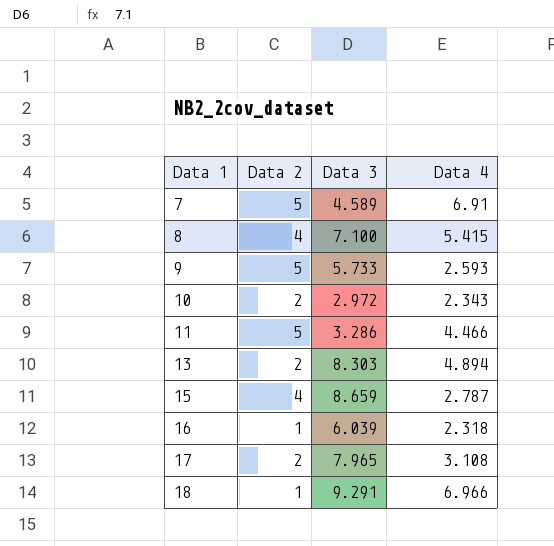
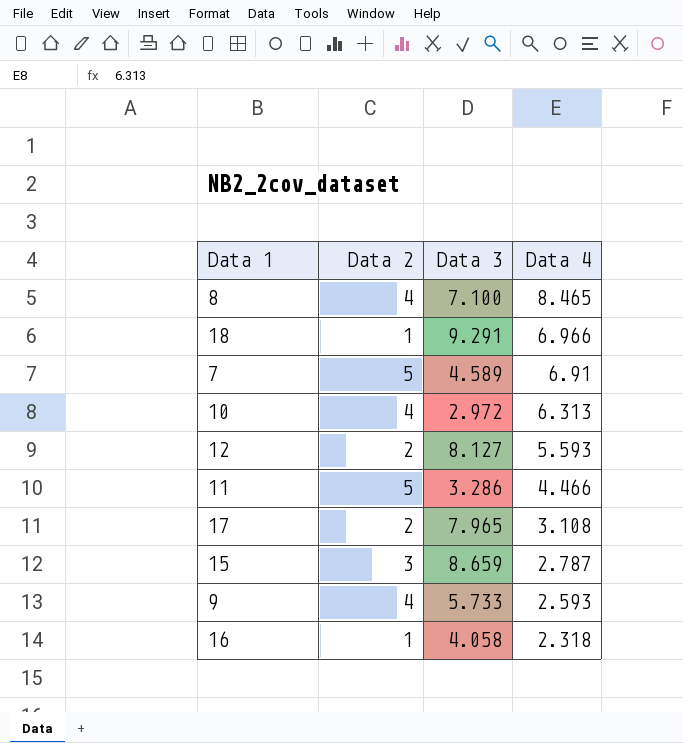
row order: Data 1 ascending -> Data 4 descending
row 13: 2 | 8.303 | 4.894 -> none
8 | Data 4: 5.415 -> 8.465
10 | Data 2: 2 -> 4
10 | Data 4: 2.343 -> 6.313
row 12: none -> 2 | 8.127 | 5.593
15 | Data 2: 4 -> 3
9 | Data 2: 5 -> 4
16 | Data 3: 6.039 -> 4.058

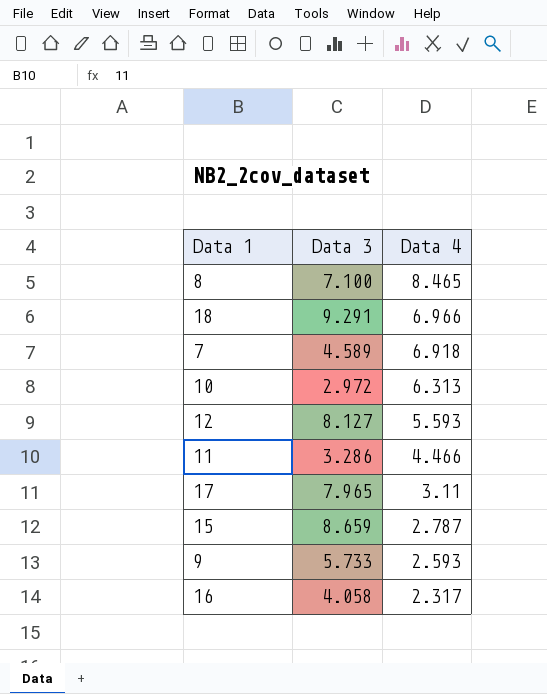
column Data 2 | position: 2 -> none
7 | Data 4: 6.91 -> 6.918
17 | Data 4: 3.108 -> 3.11
16 | Data 4: 2.318 -> 2.317

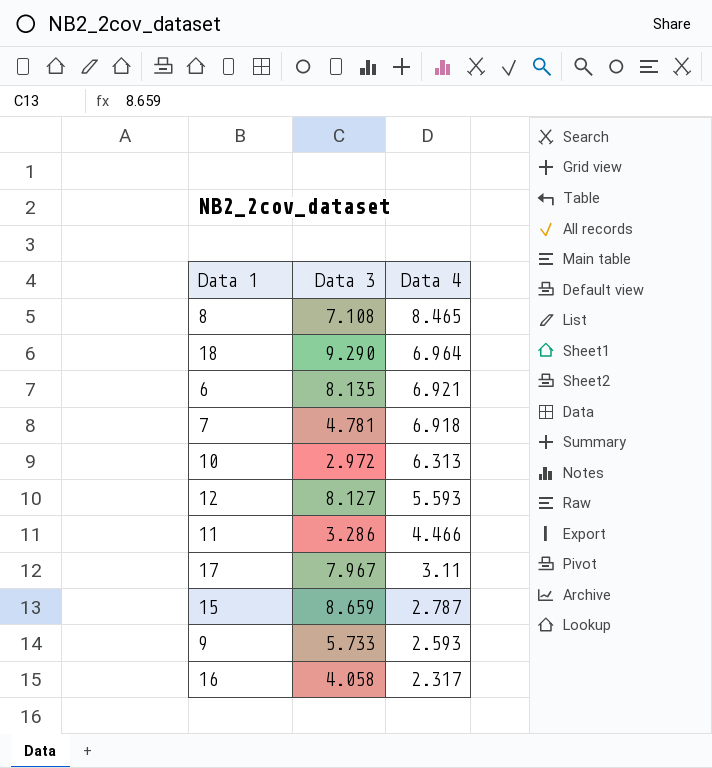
8 | Data 3: 7.100 -> 7.108
18 | Data 3: 9.291 -> 9.290
18 | Data 4: 6.966 -> 6.964
row 6: none -> 8.135 | 6.921
7 | Data 3: 4.589 -> 4.781
17 | Data 3: 7.965 -> 7.967

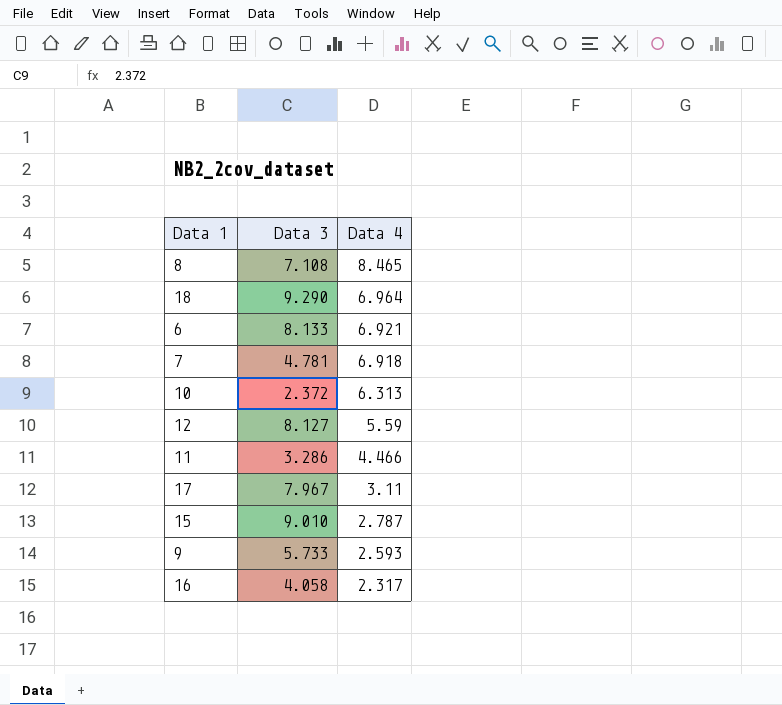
6 | Data 3: 8.135 -> 8.133
10 | Data 3: 2.972 -> 2.372
12 | Data 4: 5.593 -> 5.59
15 | Data 3: 8.659 -> 9.010

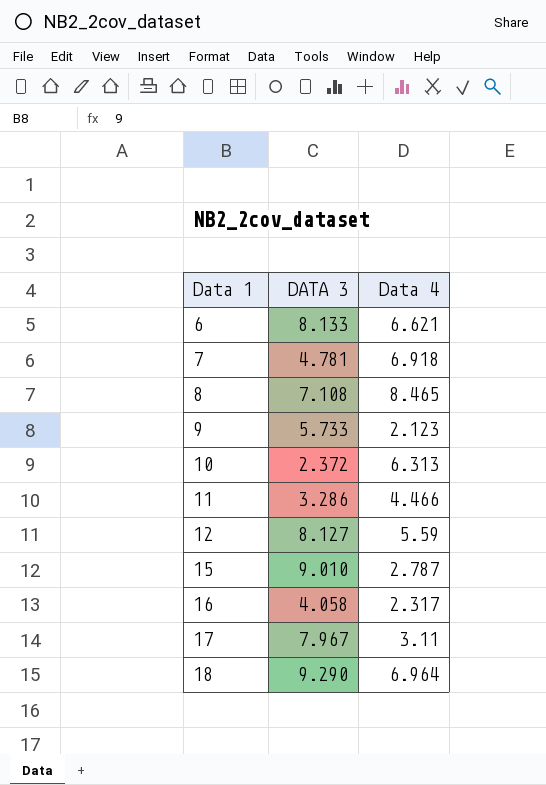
row order: Data 4 descending -> Data 1 ascending
column name: Data 3 -> DATA 3
6 | Data 4: 6.921 -> 6.621
9 | Data 4: 2.593 -> 2.123

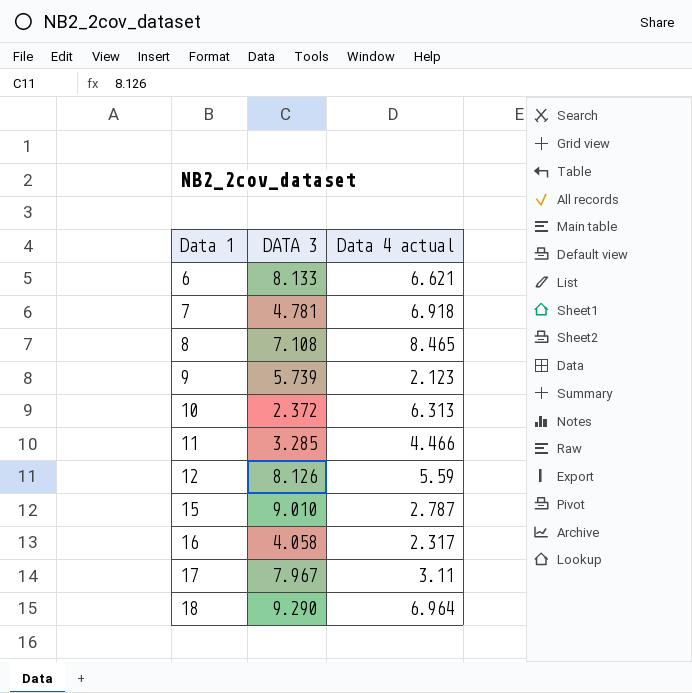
column name: Data 4 -> Data 4 actual
9 | DATA 3: 5.733 -> 5.739
11 | DATA 3: 3.286 -> 3.285
12 | DATA 3: 8.127 -> 8.126

